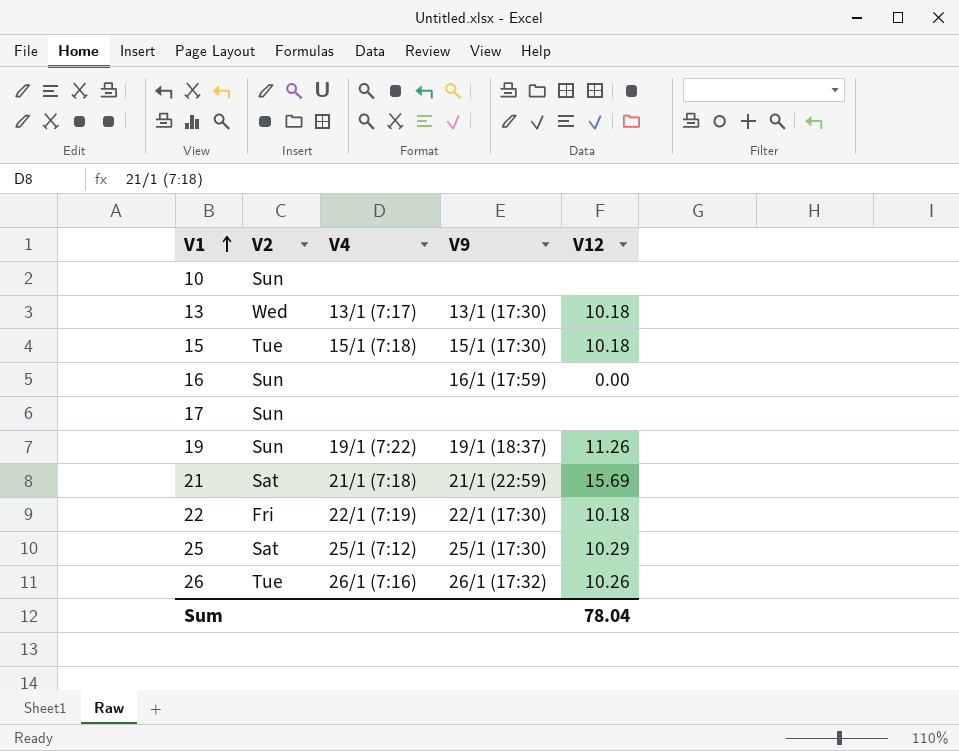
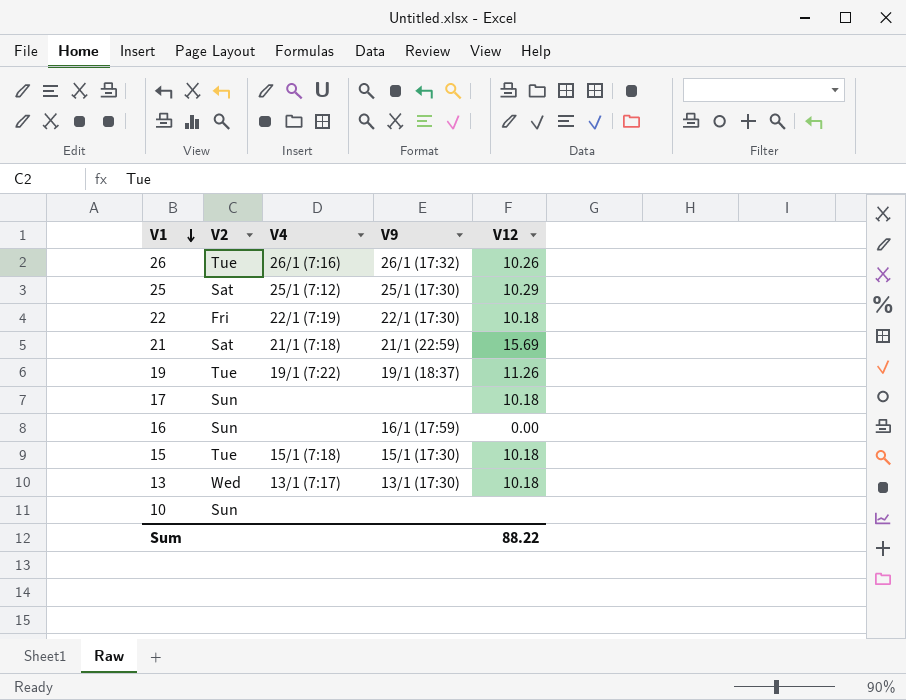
row order: V1 ascending -> V1 descending
19 | V2: Sun -> Tue
17 | V12: none -> 10.18
Sum | V12: 78.04 -> 88.22

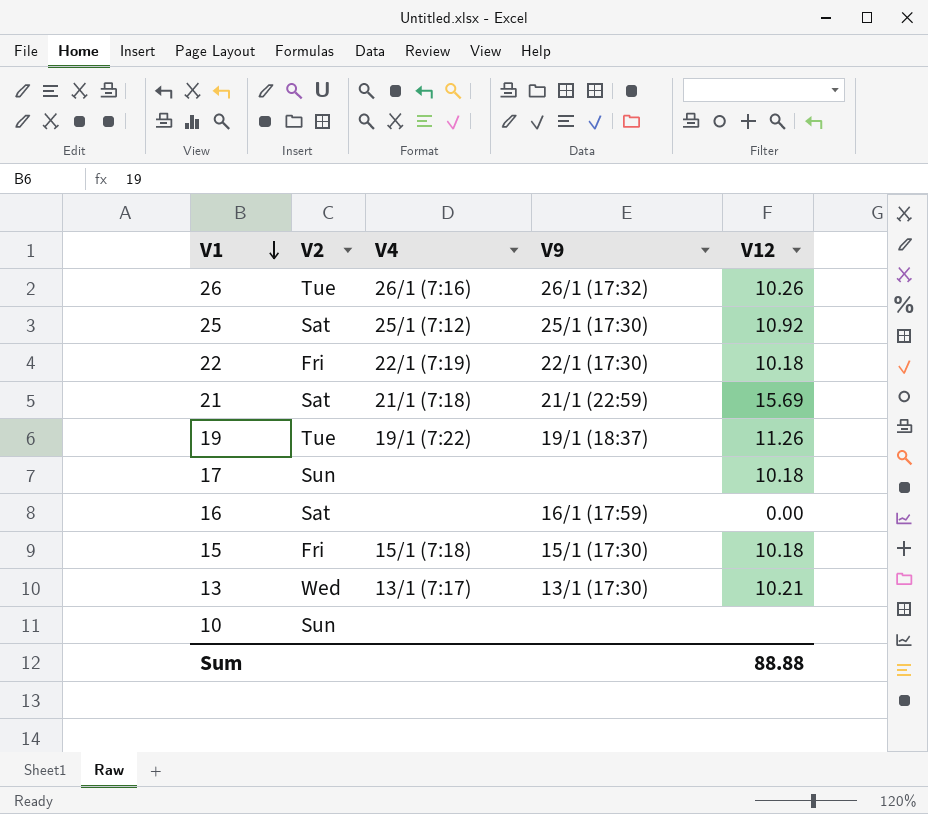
25 | V12: 10.29 -> 10.92
16 | V2: Sun -> Sat
15 | V2: Tue -> Fri
13 | V12: 10.18 -> 10.21
Sum | V12: 88.22 -> 88.88

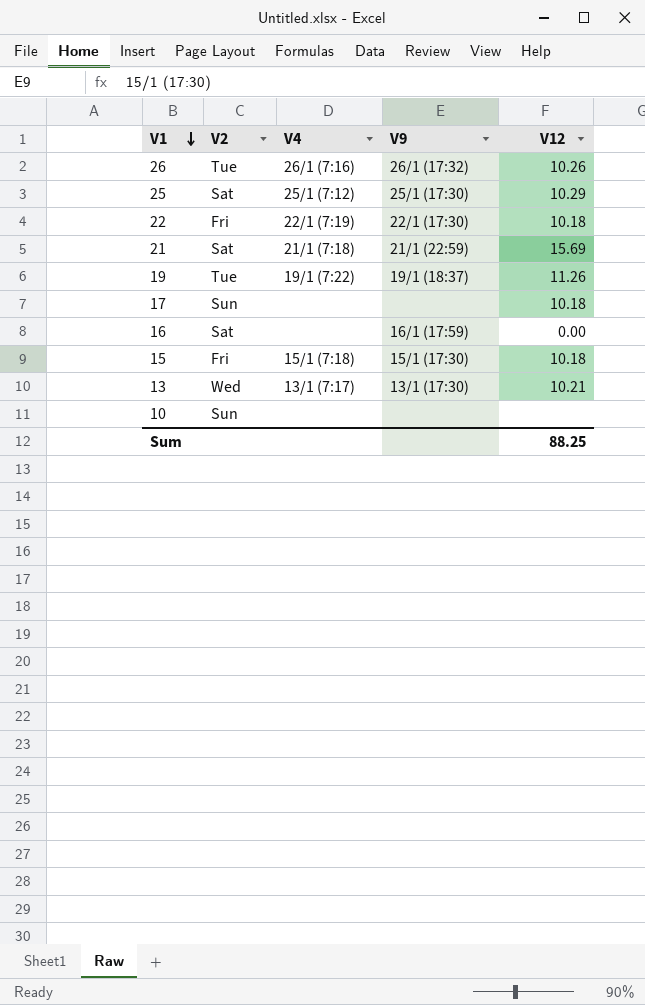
25 | V12: 10.92 -> 10.29
Sum | V12: 88.88 -> 88.25

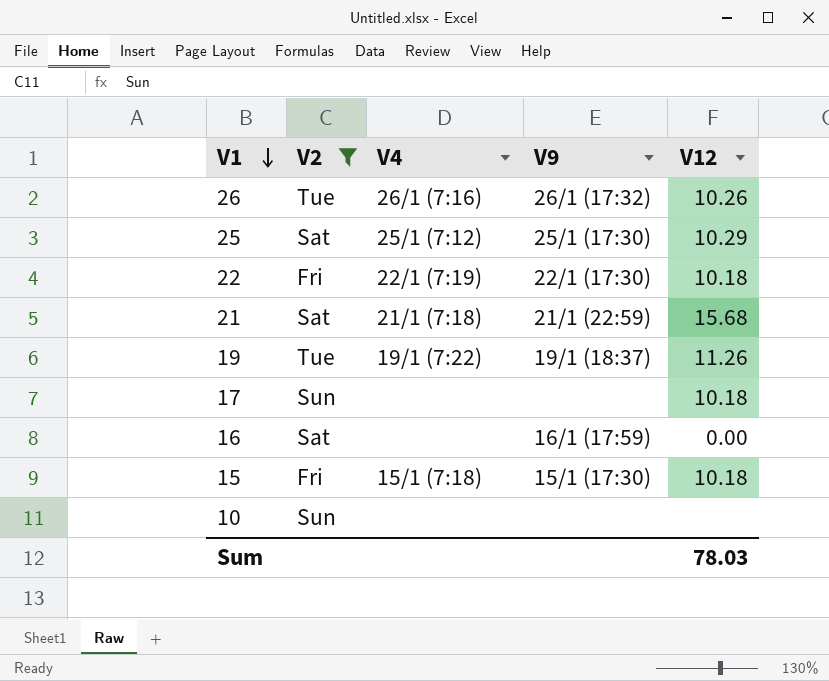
filter: none -> V2 != Wed
21 | V12: 15.69 -> 15.68
Sum | V12: 88.25 -> 78.03

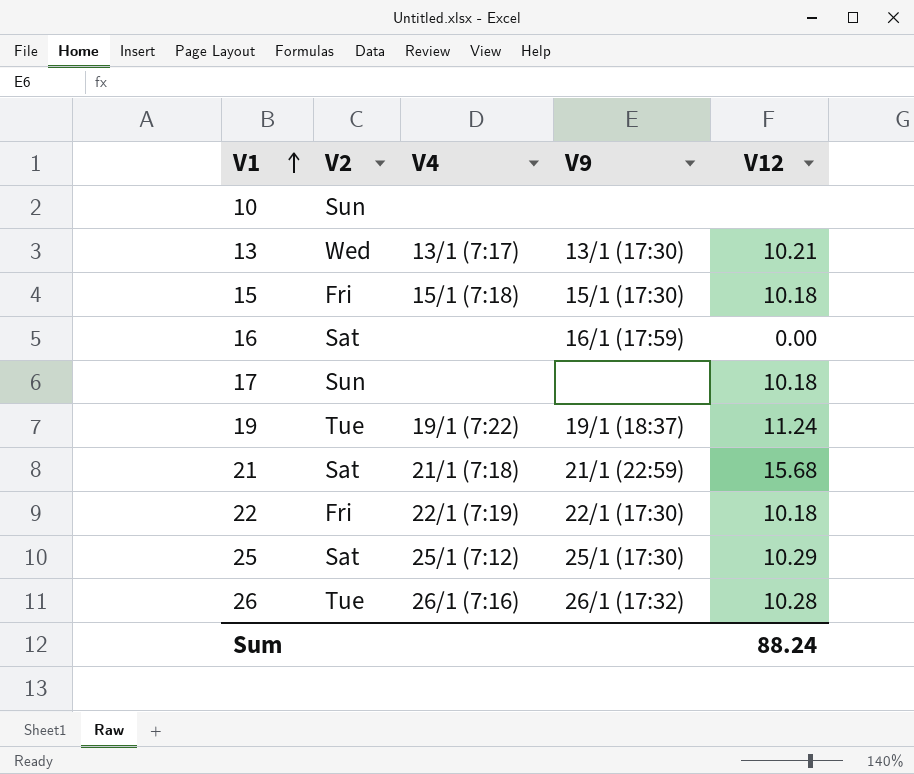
filter: V2 != Wed -> none
row order: V1 descending -> V1 ascending
19 | V12: 11.26 -> 11.24
26 | V12: 10.26 -> 10.28
Sum | V12: 78.03 -> 88.24

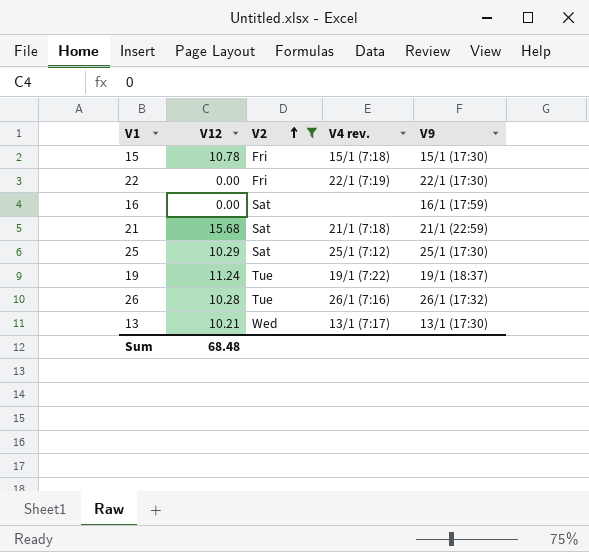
filter: none -> V2 != Sun
row order: V1 ascending -> V2 ascending
column V12 | position: 5 -> 2
column name: V4 -> V4 rev.
15 | V12: 10.18 -> 10.78
22 | V12: 10.18 -> 0.00
Sum | V12: 88.24 -> 68.48

